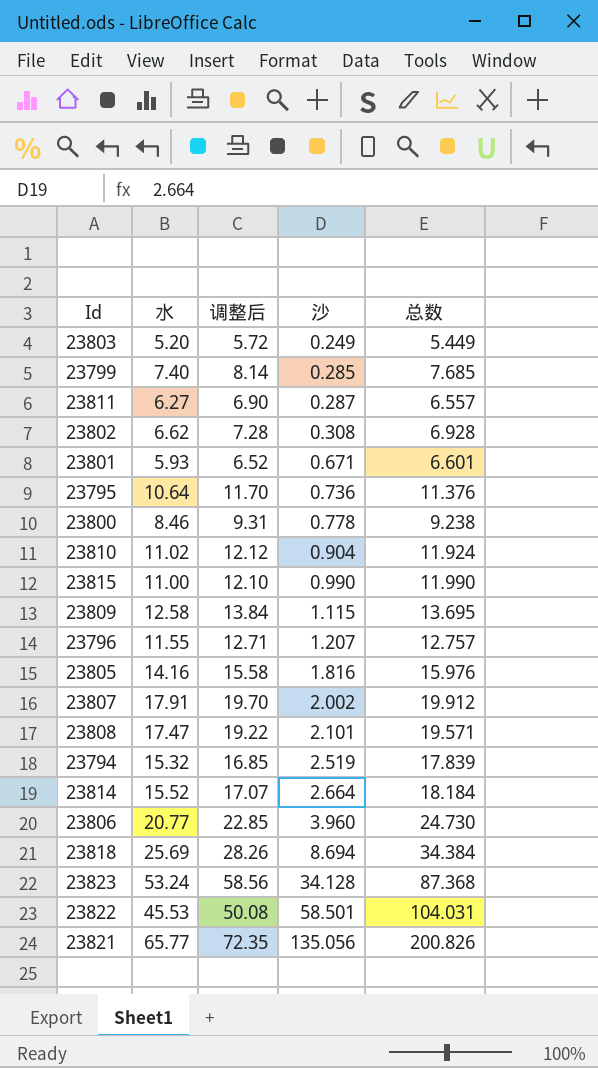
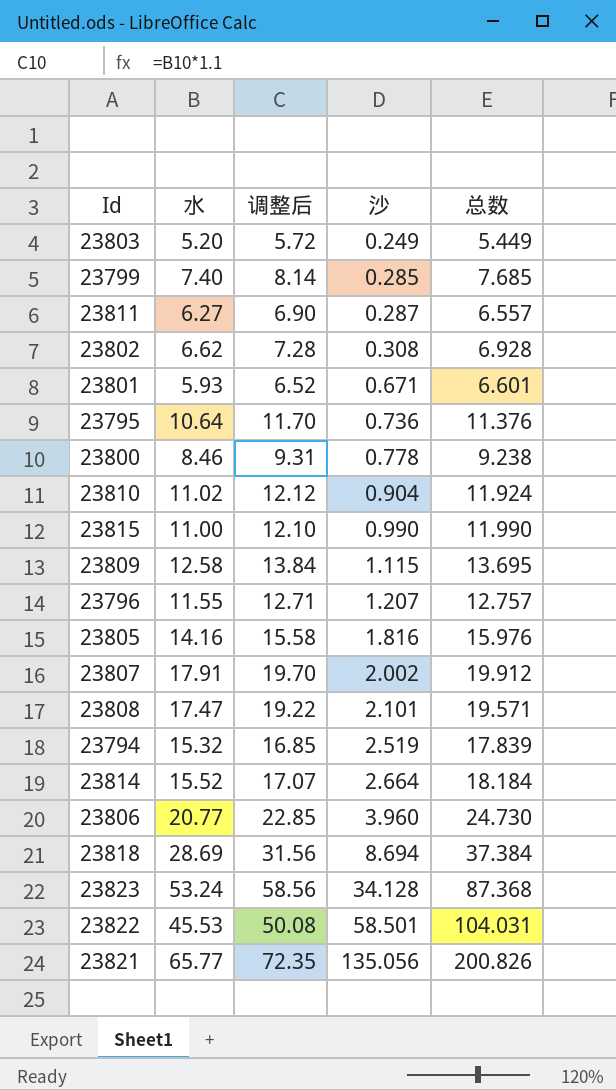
23818 | 水: 25.69 -> 28.69
23818 | 调整后: 28.26 -> 31.56
23818 | 总数: 34.384 -> 37.384

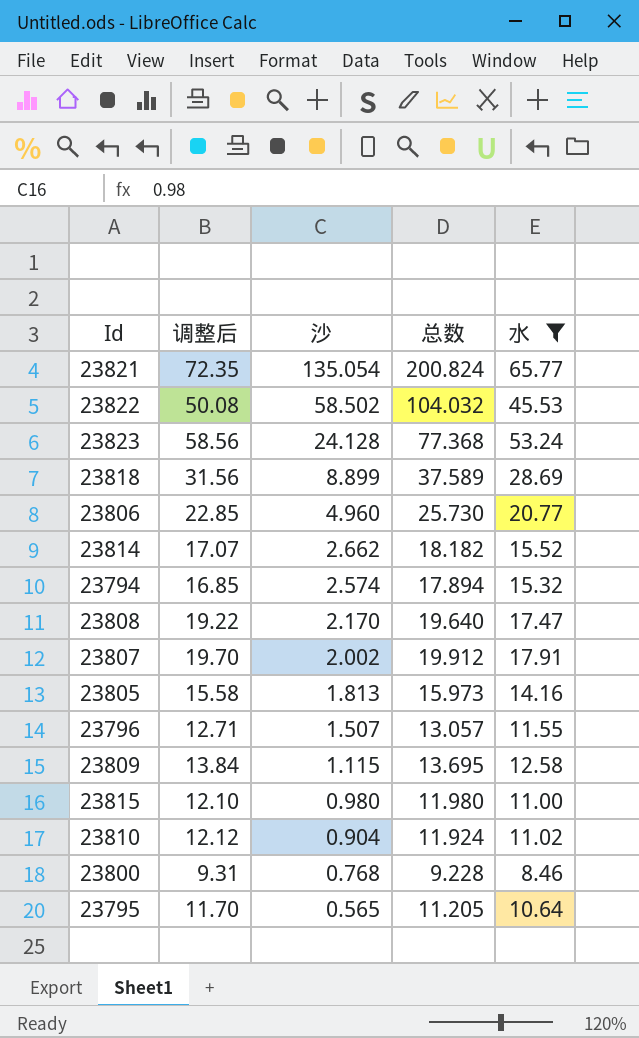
filter: none -> 水 >= 8.46
row order: 沙 ascending -> 沙 descending
column 水 | position: 2 -> 5
23821 | 沙: 135.056 -> 135.054
23821 | 总数: 200.826 -> 200.824
23822 | 沙: 58.501 -> 58.502
23822 | 总数: 104.031 -> 104.032
23823 | 沙: 34.128 -> 24.128
23823 | 总数: 87.368 -> 77.368
23818 | 沙: 8.694 -> 8.899
23818 | 总数: 37.384 -> 37.589
23806 | 沙: 3.960 -> 4.960
23806 | 总数: 24.730 -> 25.730
23814 | 沙: 2.664 -> 2.662
23814 | 总数: 18.184 -> 18.182
23794 | 沙: 2.519 -> 2.574
23794 | 总数: 17.839 -> 17.894
23808 | 沙: 2.101 -> 2.170
23808 | 总数: 19.571 -> 19.640
23805 | 沙: 1.816 -> 1.813
23805 | 总数: 15.976 -> 15.973
23796 | 沙: 1.207 -> 1.507
23796 | 总数: 12.757 -> 13.057
23815 | 沙: 0.990 -> 0.980
23815 | 总数: 11.990 -> 11.980
23800 | 沙: 0.778 -> 0.768
23800 | 总数: 9.238 -> 9.228
23795 | 沙: 0.736 -> 0.565
23795 | 总数: 11.376 -> 11.205

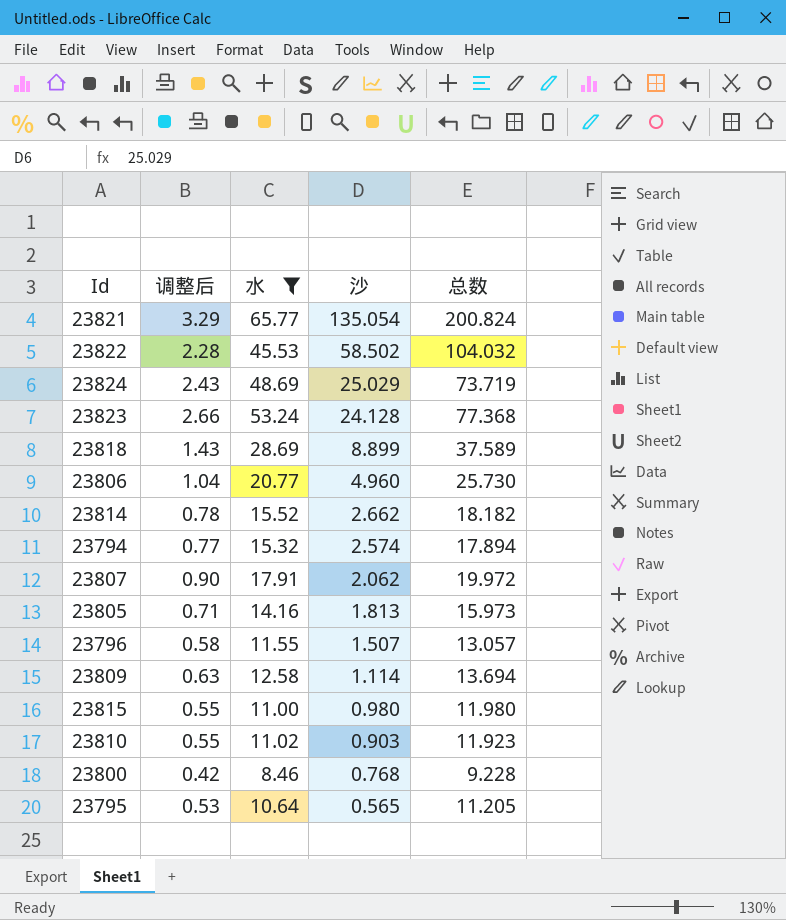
column 调整后 | formula: [水] * 1.1 -> [水] * 0.05
column 水 | position: 5 -> 3
row 23808: 19.22 | 2.170 | 19.640 | 17.47 -> none
row 23824: none -> 2.43 | 48.69 | 25.029 | 73.719
23807 | 沙: 2.002 -> 2.062
23807 | 总数: 19.912 -> 19.972
23809 | 沙: 1.115 -> 1.114
23809 | 总数: 13.695 -> 13.694
23810 | 沙: 0.904 -> 0.903
23810 | 总数: 11.924 -> 11.923

